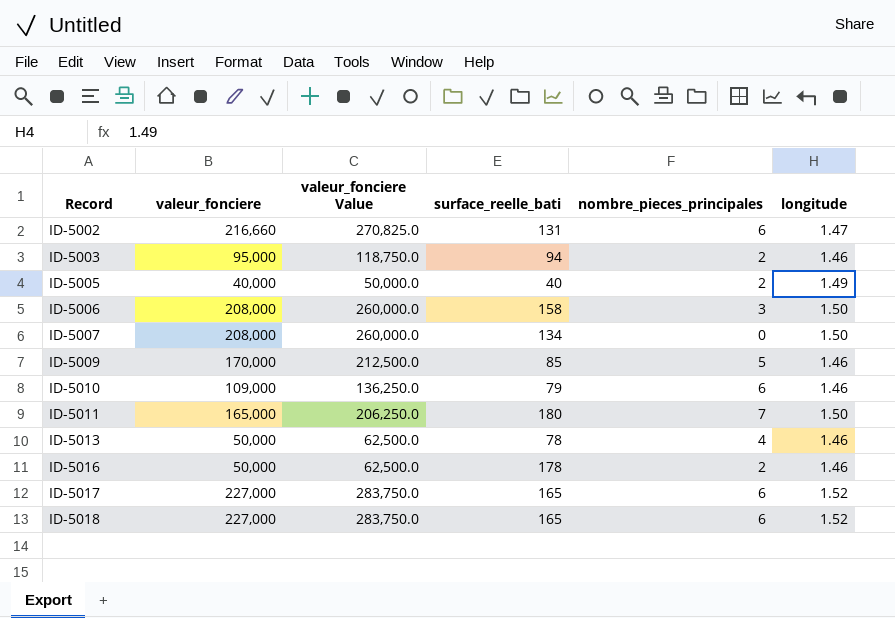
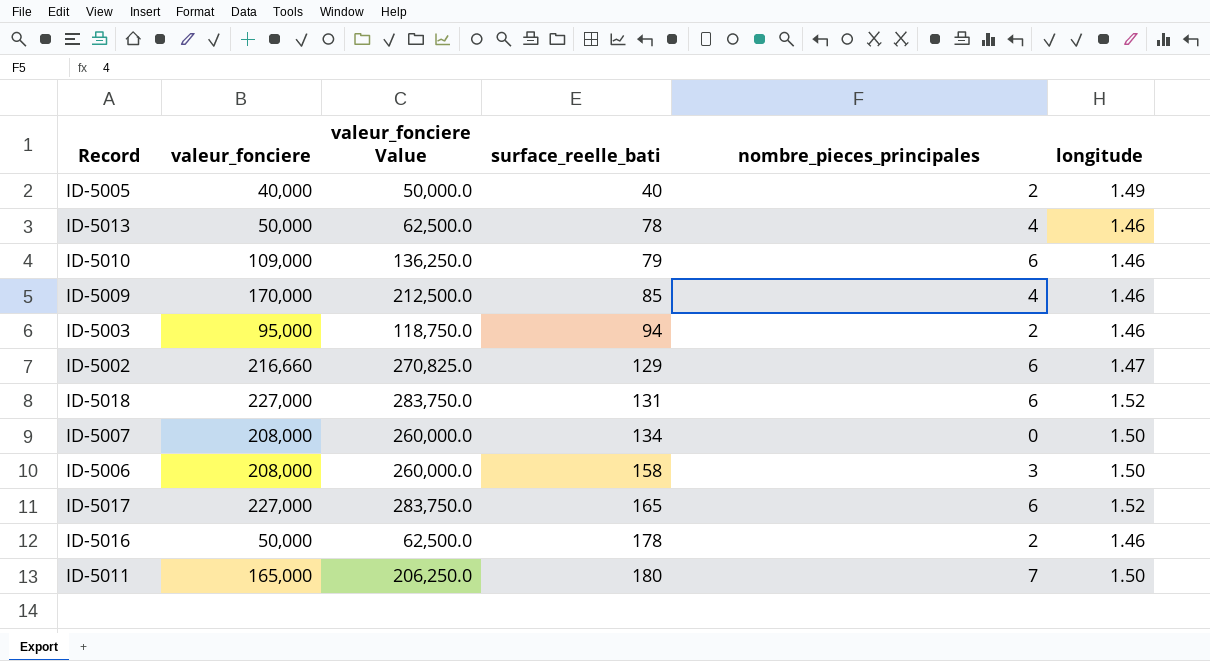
row order: Record ascending -> surface_reelle_bati ascending
ID-5009 | nombre_pieces_principales: 5 -> 4
ID-5002 | surface_reelle_bati: 131 -> 129
ID-5018 | surface_reelle_bati: 165 -> 131

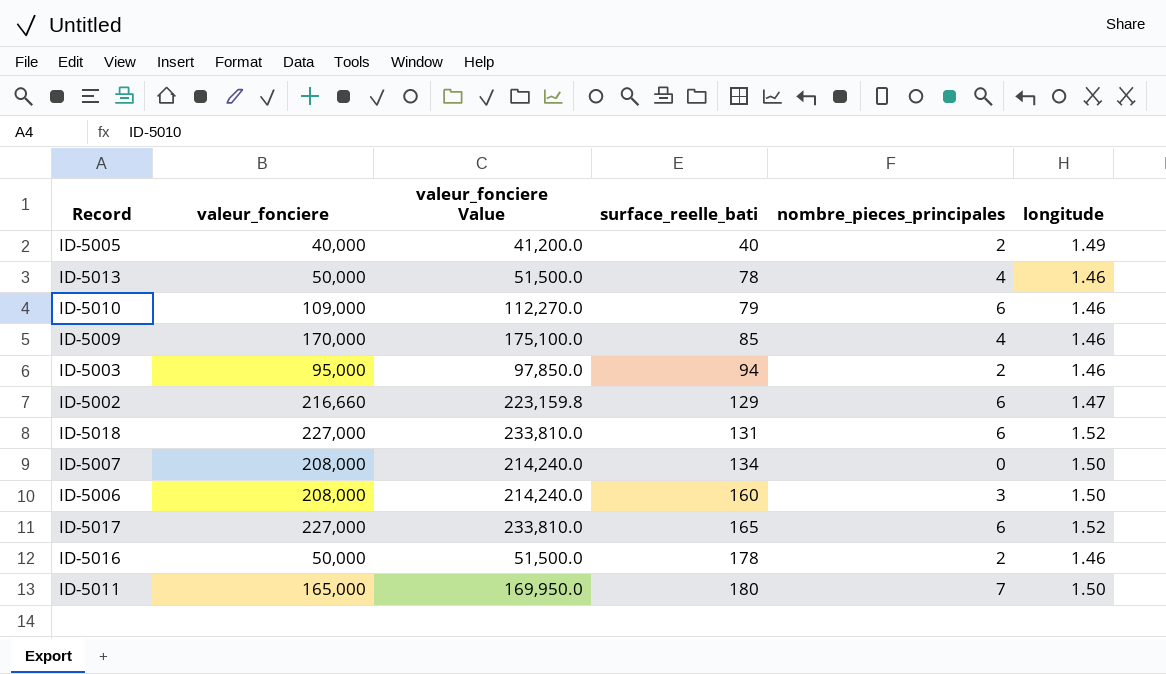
column valeur_fonciere Value | formula: [valeur_fonciere] * 1.25 -> [valeur_fonciere] * 1.03
ID-5006 | surface_reelle_bati: 158 -> 160

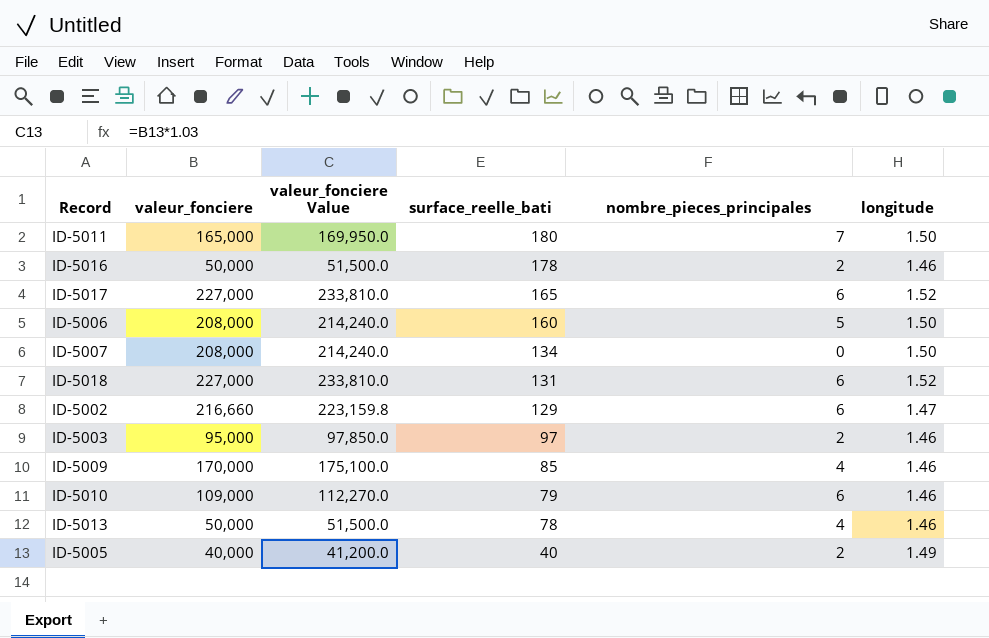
row order: surface_reelle_bati ascending -> surface_reelle_bati descending
ID-5006 | nombre_pieces_principales: 3 -> 5
ID-5003 | surface_reelle_bati: 94 -> 97

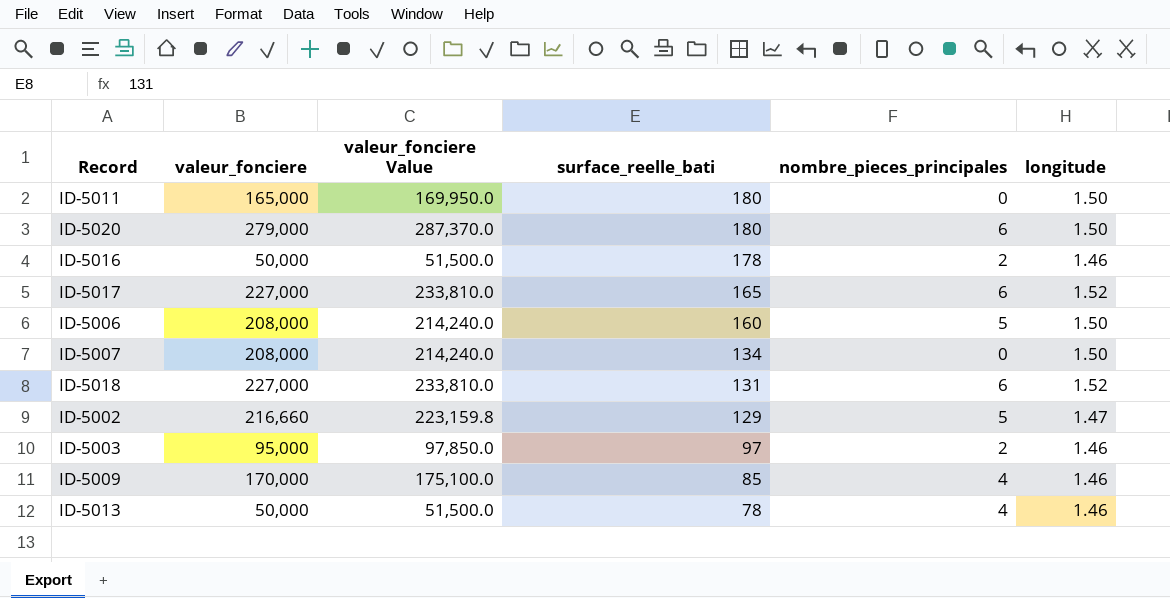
row ID-5010: 109,000 | 112,270.0 | 79 | 6 | 1.46 -> none
row ID-5005: 40,000 | 41,200.0 | 40 | 2 | 1.49 -> none
ID-5011 | nombre_pieces_principales: 7 -> 0
row ID-5020: none -> 279,000 | 287,370.0 | 180 | 6 | 1.50
ID-5002 | nombre_pieces_principales: 6 -> 5

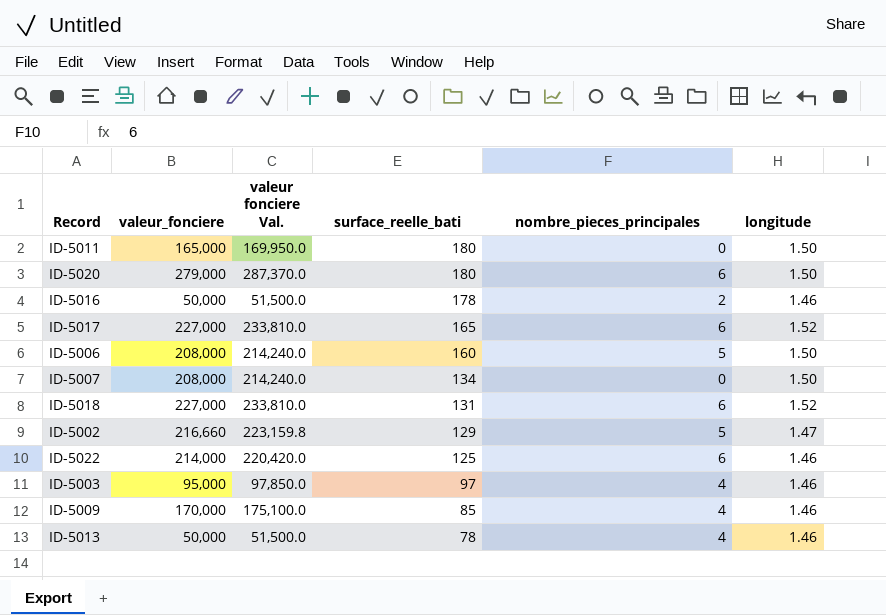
column name: valeur_fonciere Value -> valeur fonciere Val.
row ID-5022: none -> 214,000 | 220,420.0 | 125 | 6 | 1.46
ID-5003 | nombre_pieces_principales: 2 -> 4

